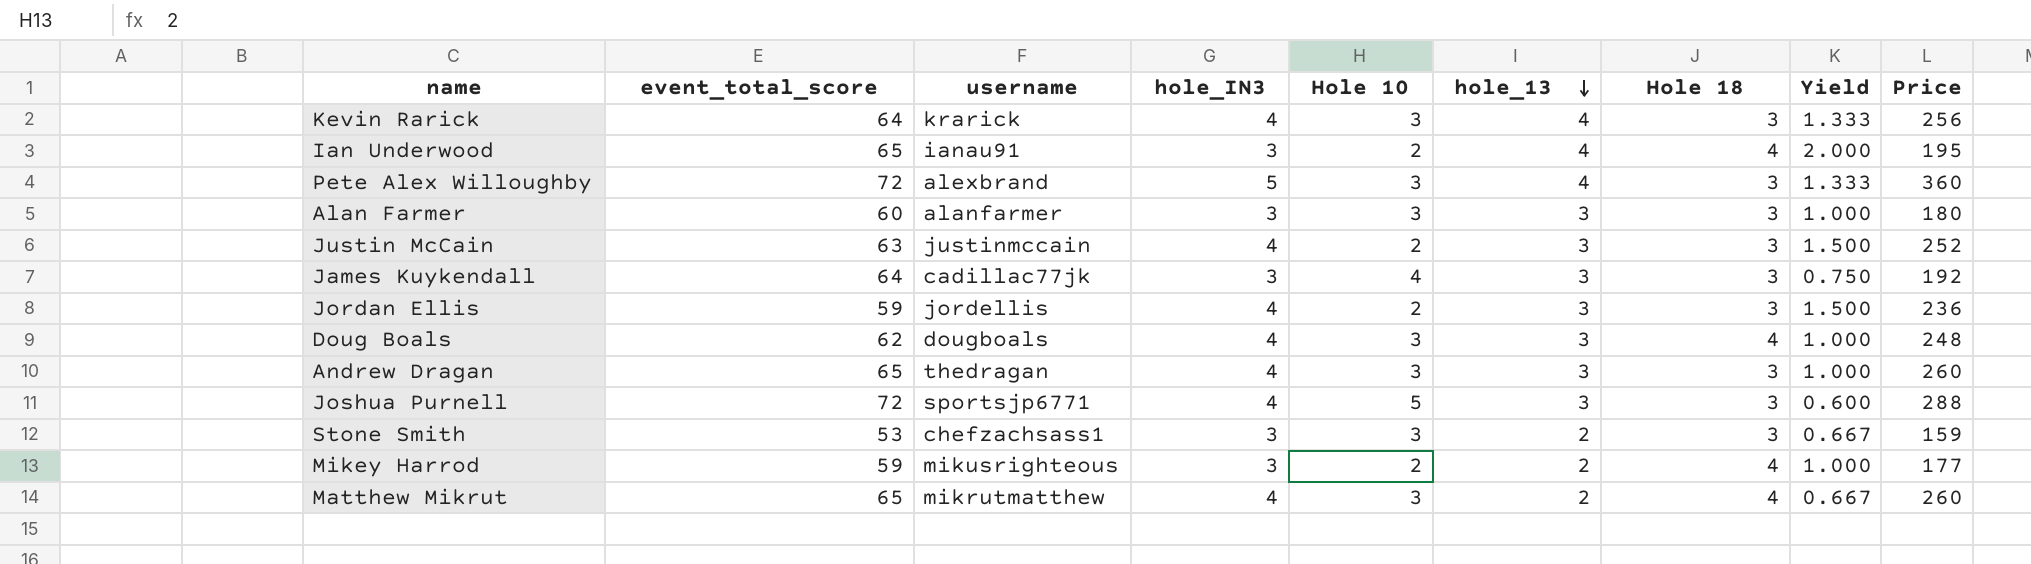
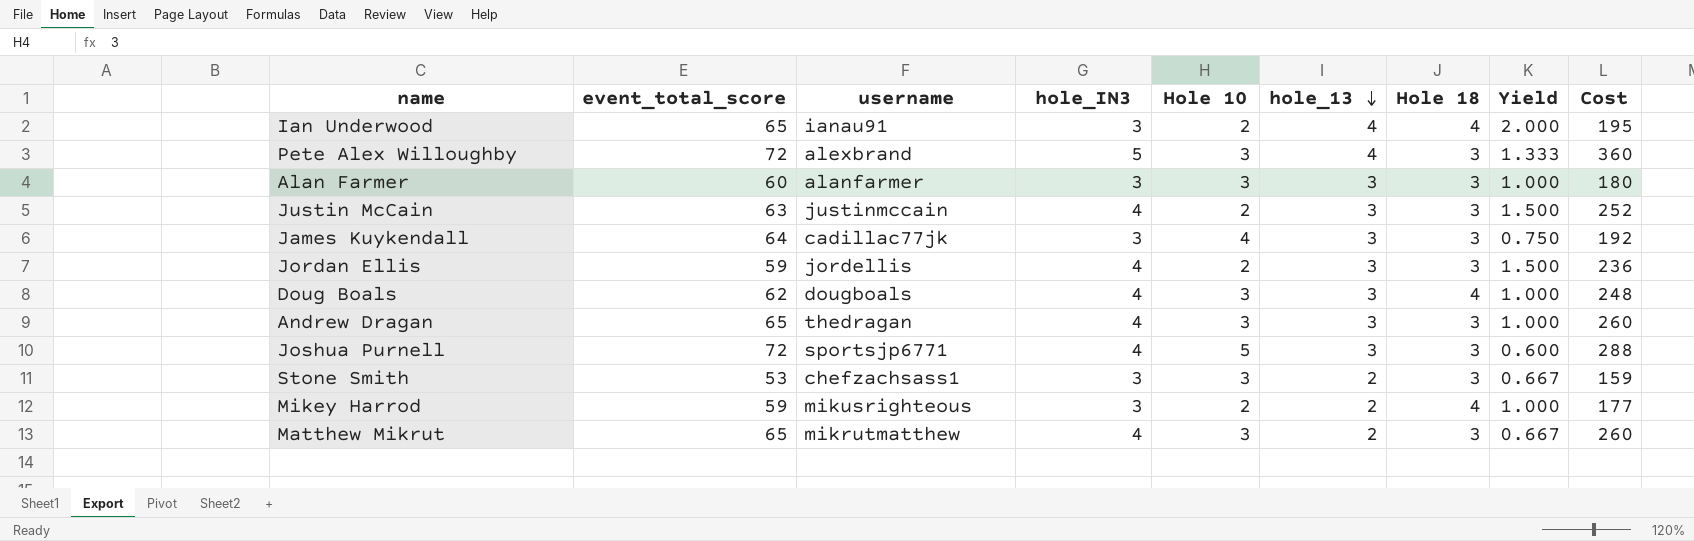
column name: Price -> Cost
row Kevin Rarick: 64 | krarick | 4 | 3 | 4 | 3 | 1.333 | 256 -> none
Matthew Mikrut | Hole 18: 4 -> 3

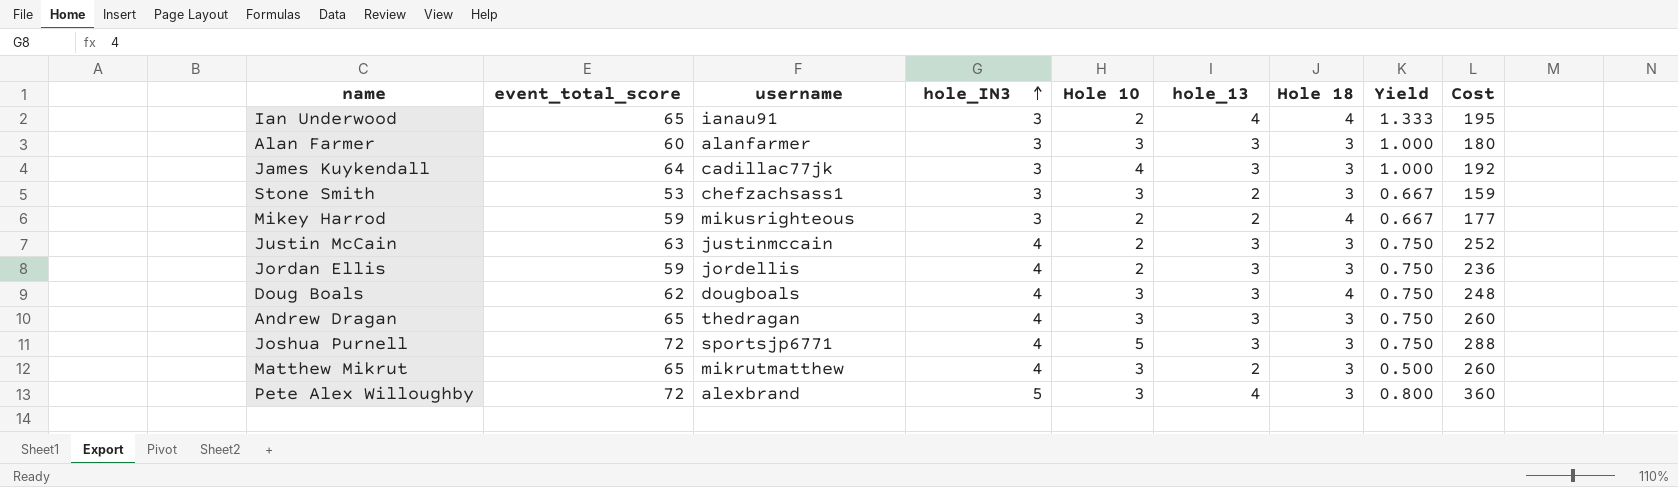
row order: hole_13 descending -> hole_IN3 ascending
column Yield | formula: [hole_13] / [Hole 10] -> [hole_13] / [hole_IN3]

